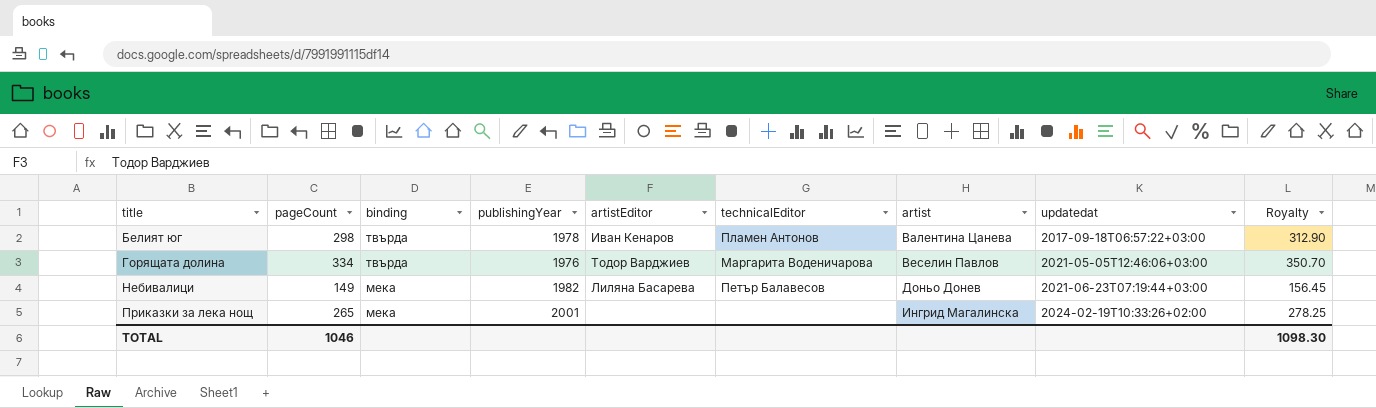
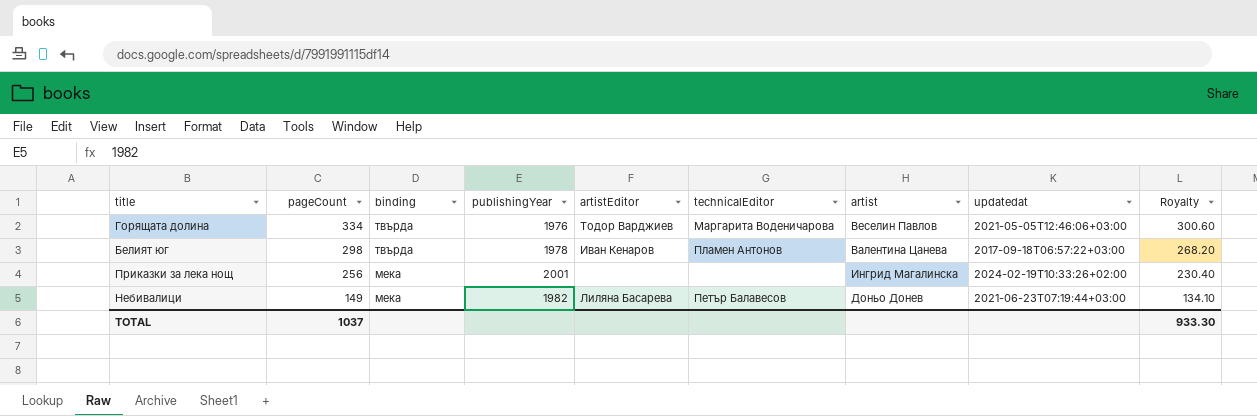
row order: title ascending -> pageCount descending
column Royalty | formula: [pageCount] * 1.05 -> [pageCount] * 0.9
Приказки за лека нощ | pageCount: 265 -> 256
TOTAL | pageCount: 1046 -> 1037
TOTAL | Royalty: 1098.30 -> 933.30

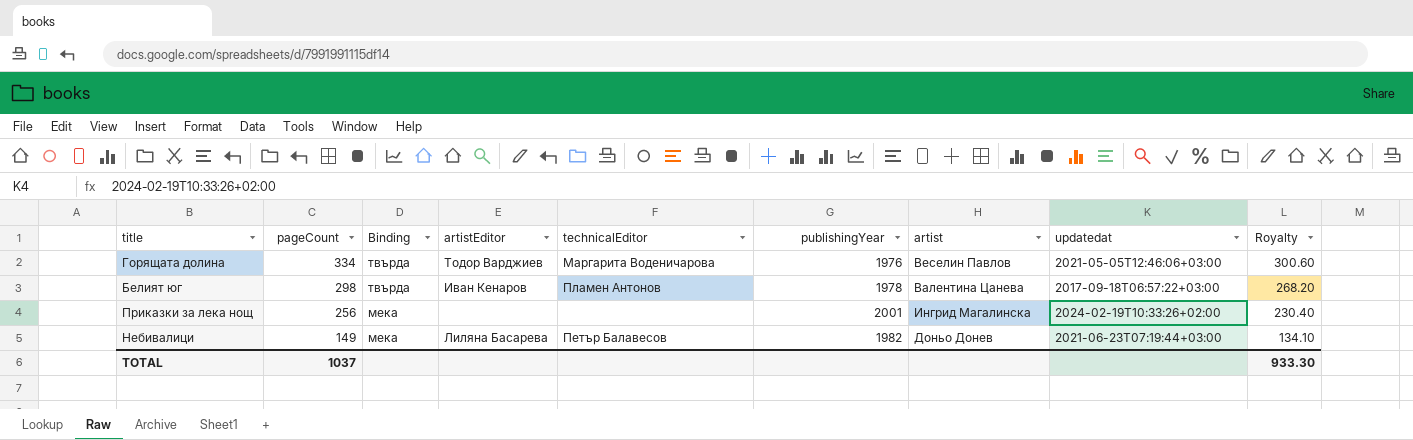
column name: binding -> Binding
column publishingYear | position: 4 -> 6

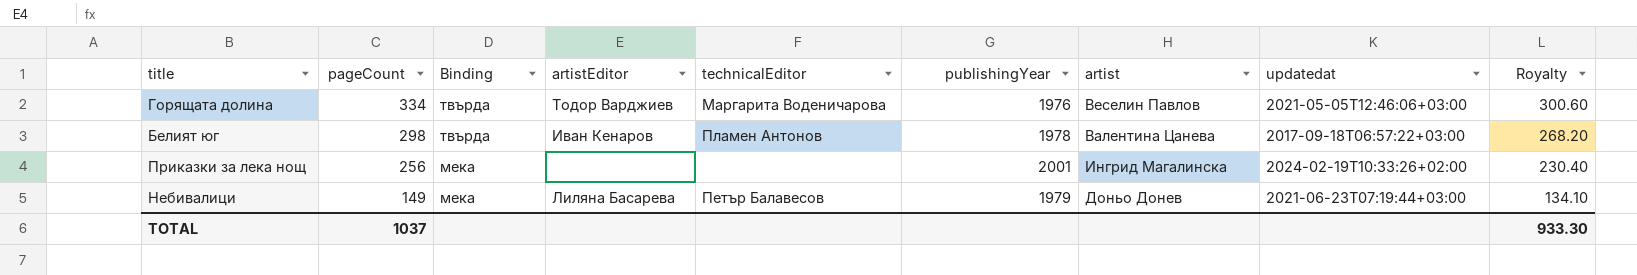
Небивалици | publishingYear: 1982 -> 1979

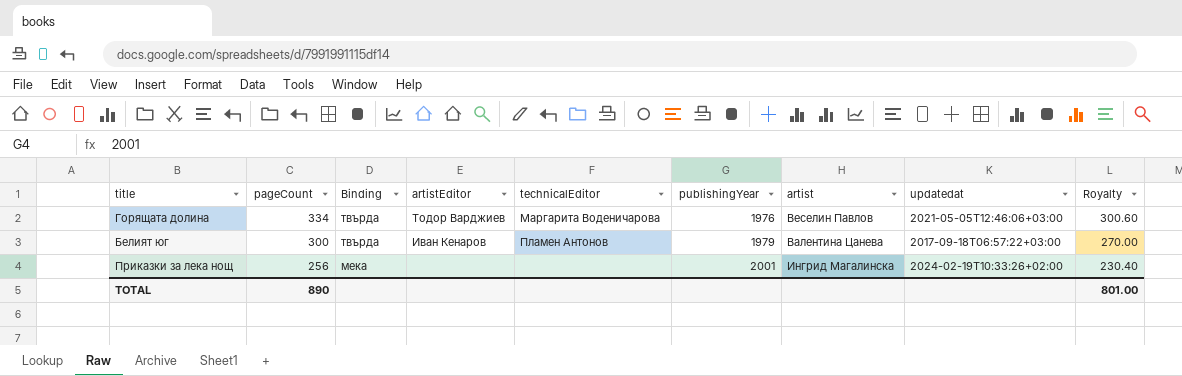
row Небивалици: 149 | мека | Лиляна Басарева | Петър Балавесов | 1979 | Доньо Донев | 2021-06-23T07:19:44+03:00 | 134.10 -> none
Белият юг | pageCount: 298 -> 300
Белият юг | publishingYear: 1978 -> 1979
Белият юг | Royalty: 268.20 -> 270.00
TOTAL | pageCount: 1037 -> 890
TOTAL | Royalty: 933.30 -> 801.00

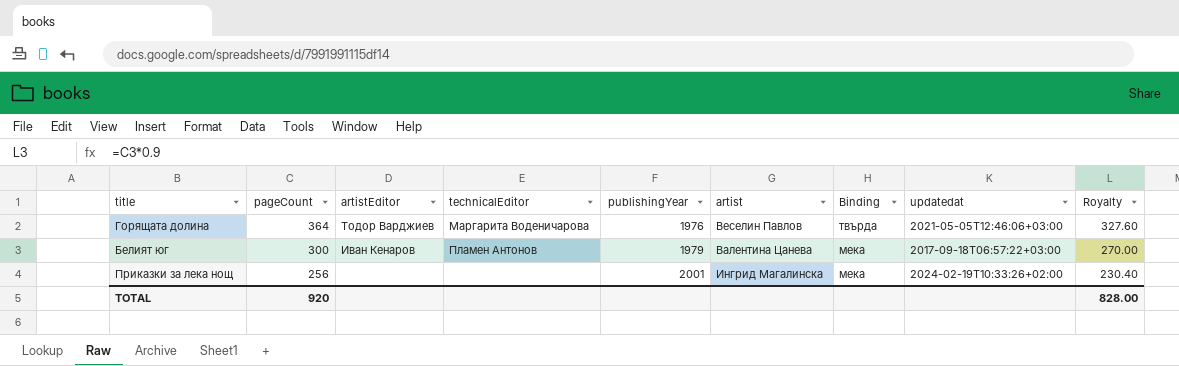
column Binding | position: 3 -> 7
Горящата долина | pageCount: 334 -> 364
Горящата долина | Royalty: 300.60 -> 327.60
Белият юг | Binding: твърда -> мека
TOTAL | pageCount: 890 -> 920
TOTAL | Royalty: 801.00 -> 828.00

